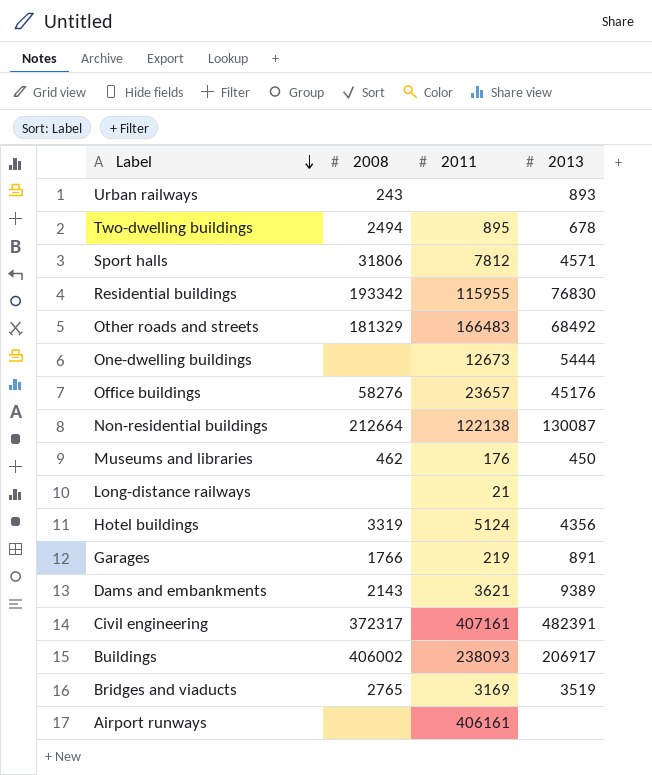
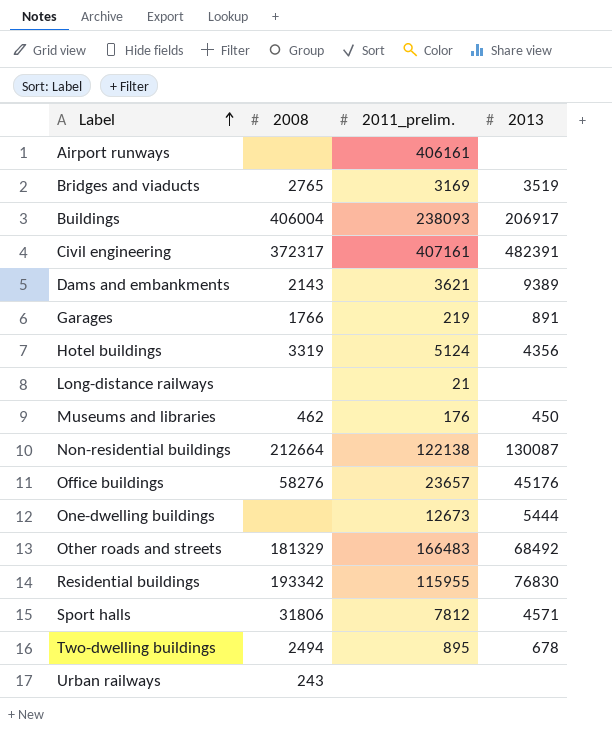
row order: Label descending -> Label ascending
column name: 2011 -> 2011_prelim.
Buildings | 2008: 406002 -> 406004
Urban railways | 2013: 893 -> none

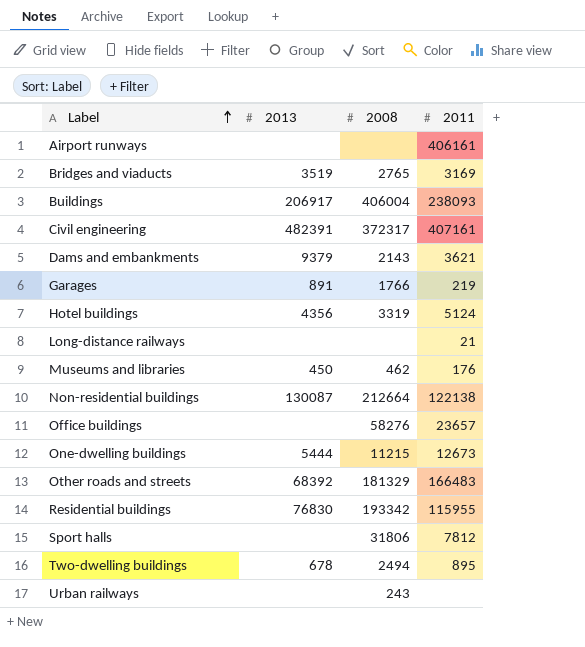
column 2013 | position: 4 -> 2
column name: 2011_prelim. -> 2011
Dams and embankments | 2013: 9389 -> 9379
Office buildings | 2013: 45176 -> none
One-dwelling buildings | 2008: none -> 11215
Other roads and streets | 2013: 68492 -> 68392
Sport halls | 2013: 4571 -> none

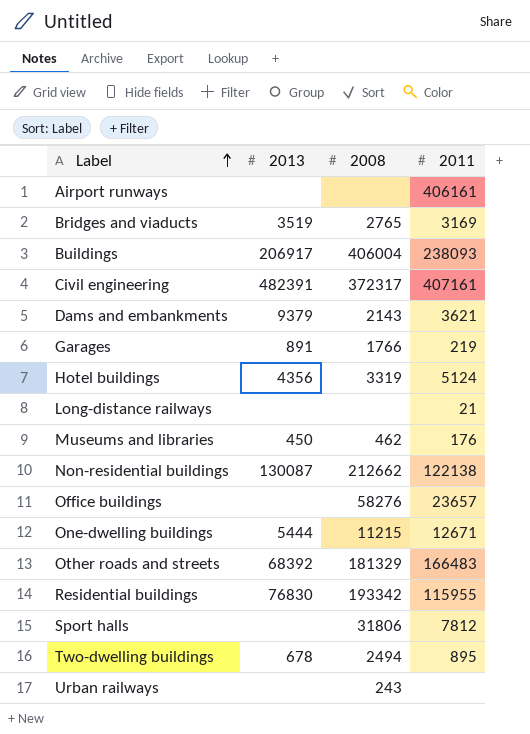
Non-residential buildings | 2008: 212664 -> 212662
One-dwelling buildings | 2011: 12673 -> 12671

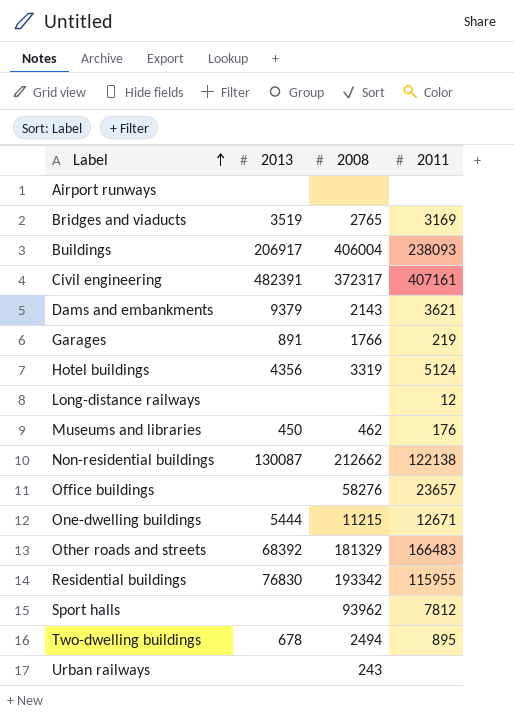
Airport runways | 2011: 406161 -> none
Long-distance railways | 2011: 21 -> 12
Sport halls | 2008: 31806 -> 93962

